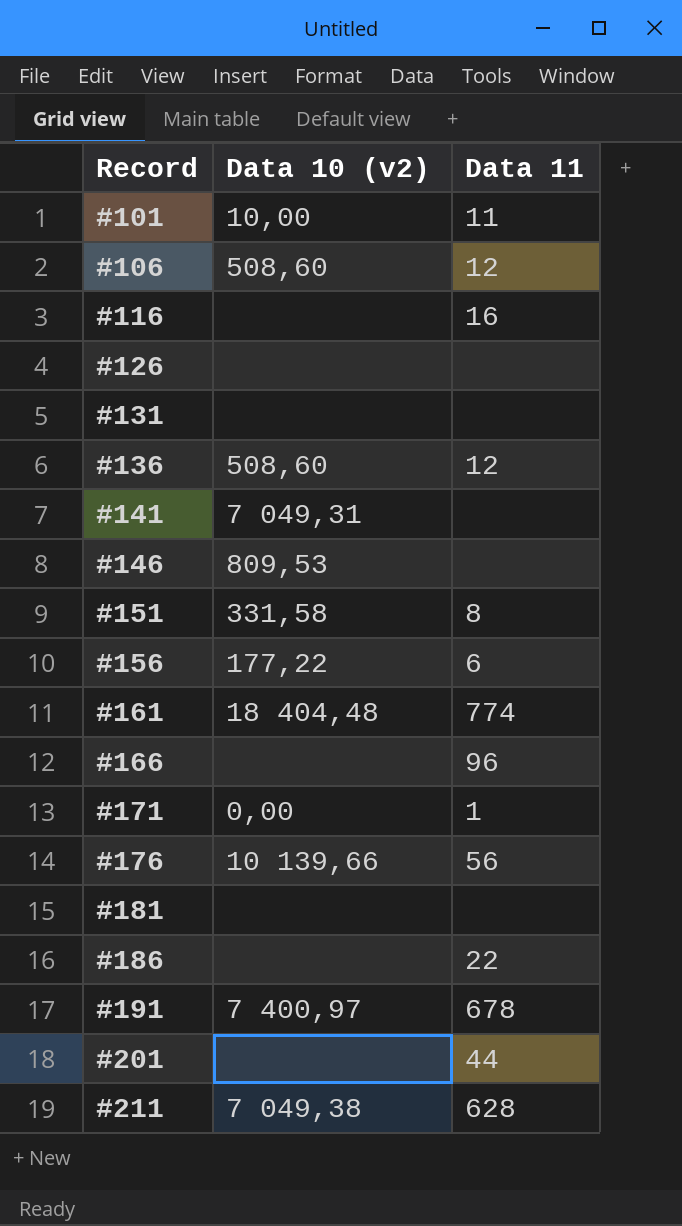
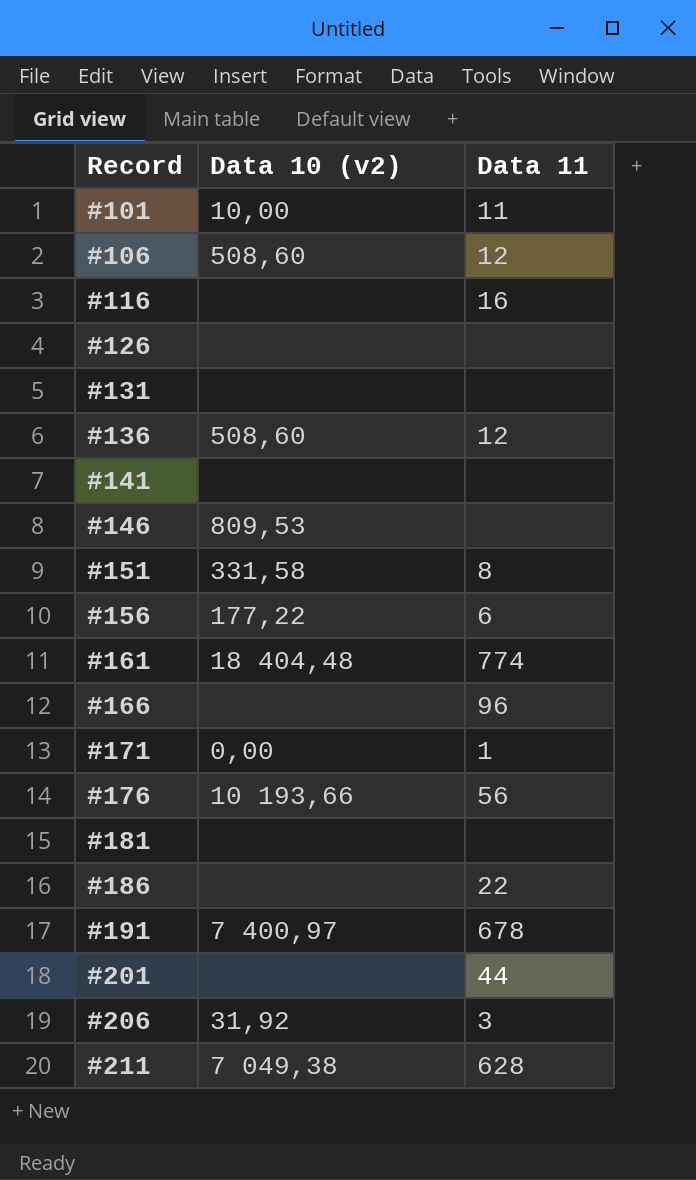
#141 | Data 10 (v2): 7 049,31 -> none
#176 | Data 10 (v2): 10 139,66 -> 10 193,66
row #206: none -> 31,92 | 3

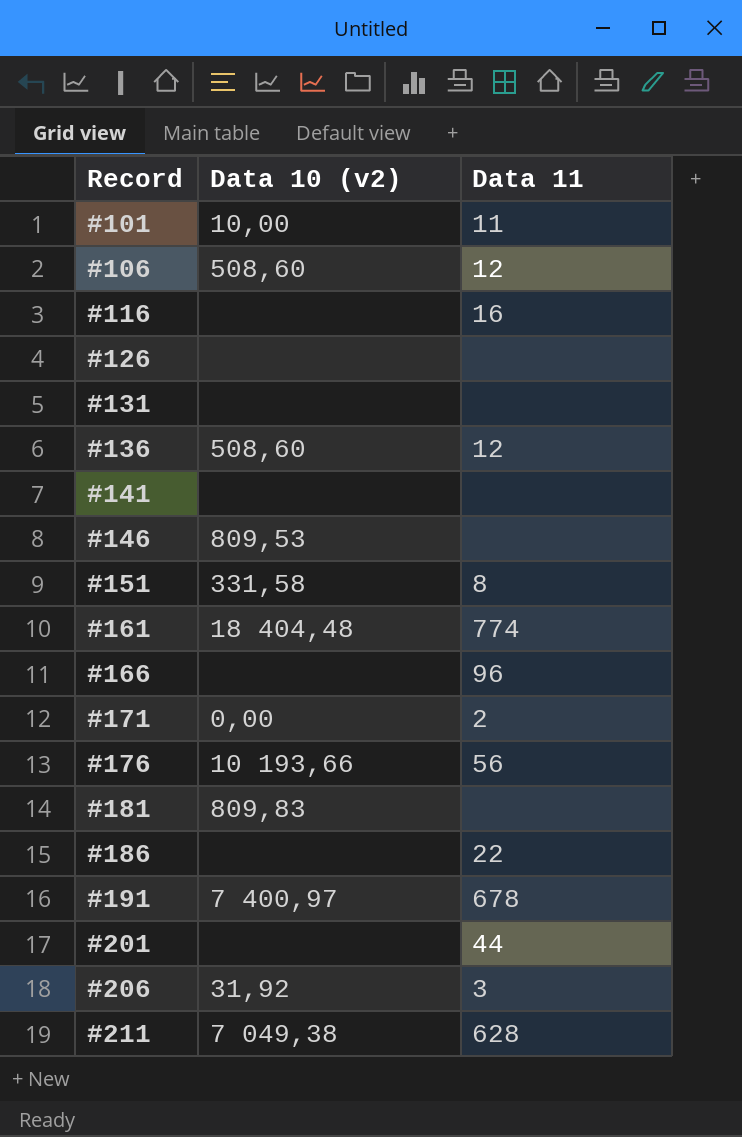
row #156: 177,22 | 6 -> none
#171 | Data 11: 1 -> 2
#181 | Data 10 (v2): none -> 809,83

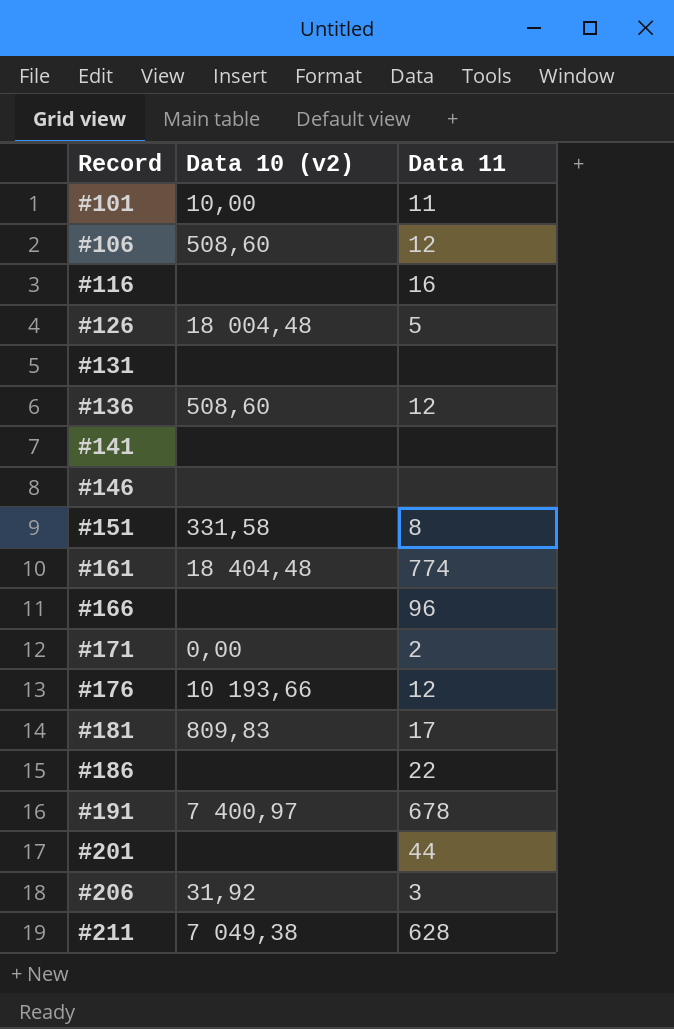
#126 | Data 10 (v2): none -> 18 004,48
#126 | Data 11: none -> 5
#146 | Data 10 (v2): 809,53 -> none
#176 | Data 11: 56 -> 12
#181 | Data 11: none -> 17

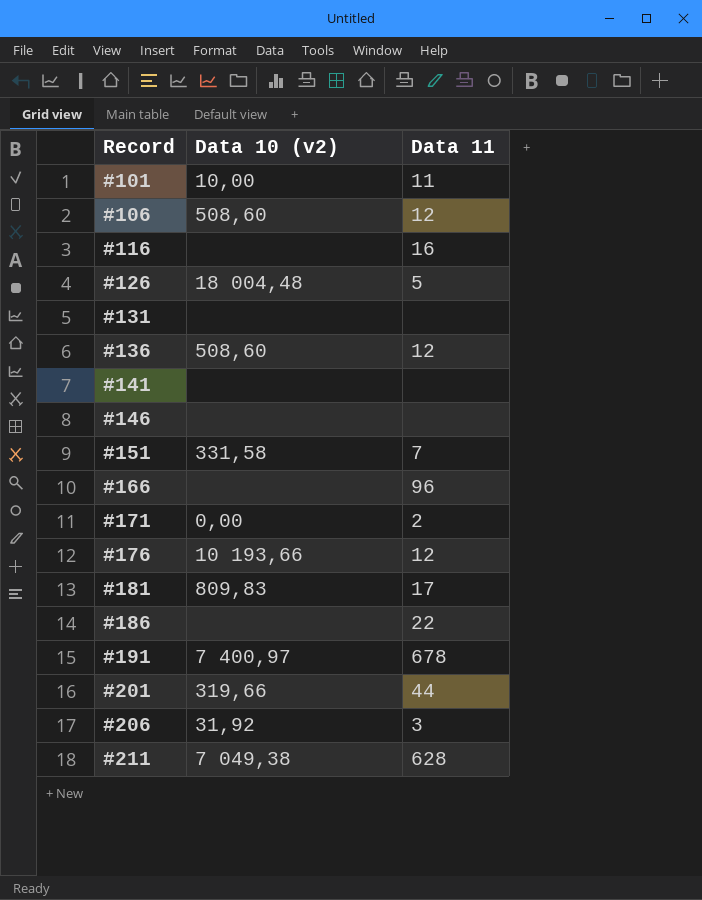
row #161: 18 404,48 | 774 -> none
#151 | Data 11: 8 -> 7
#201 | Data 10 (v2): none -> 319,66

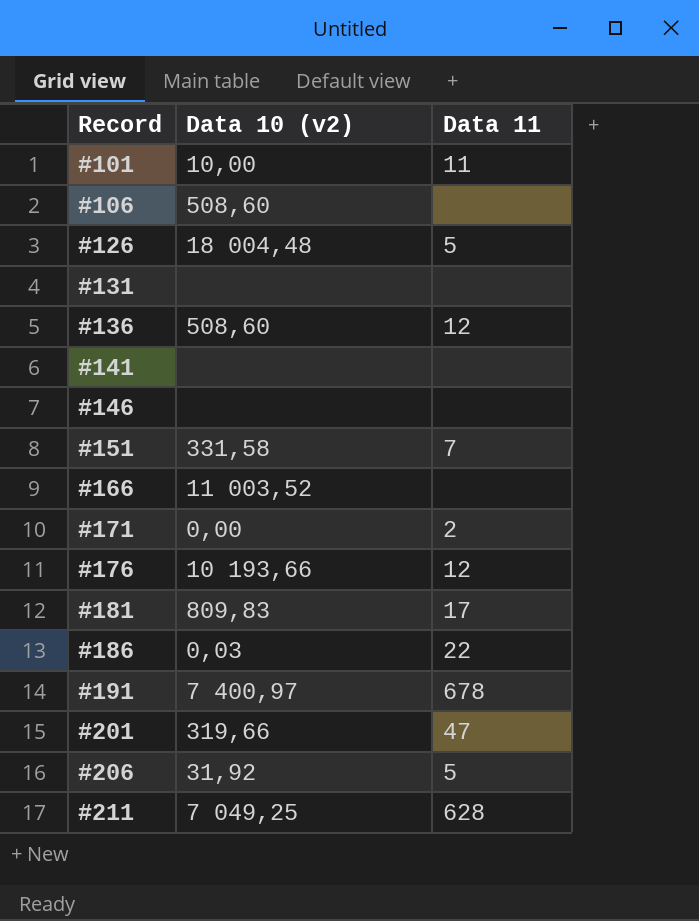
row #116: none | 16 -> none
#106 | Data 11: 12 -> none
#166 | Data 10 (v2): none -> 11 003,52
#166 | Data 11: 96 -> none
#186 | Data 10 (v2): none -> 0,03
#201 | Data 11: 44 -> 47
#206 | Data 11: 3 -> 5
#211 | Data 10 (v2): 7 049,38 -> 7 049,25

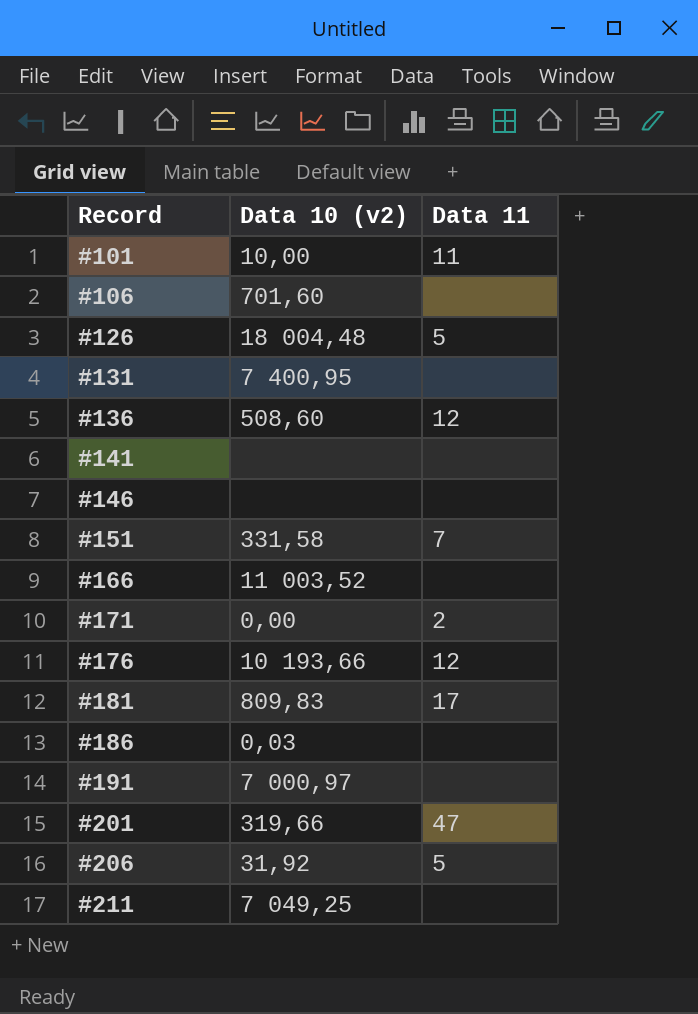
#106 | Data 10 (v2): 508,60 -> 701,60
#131 | Data 10 (v2): none -> 7 400,95
#186 | Data 11: 22 -> none
#191 | Data 10 (v2): 7 400,97 -> 7 000,97
#191 | Data 11: 678 -> none
#211 | Data 11: 628 -> none

